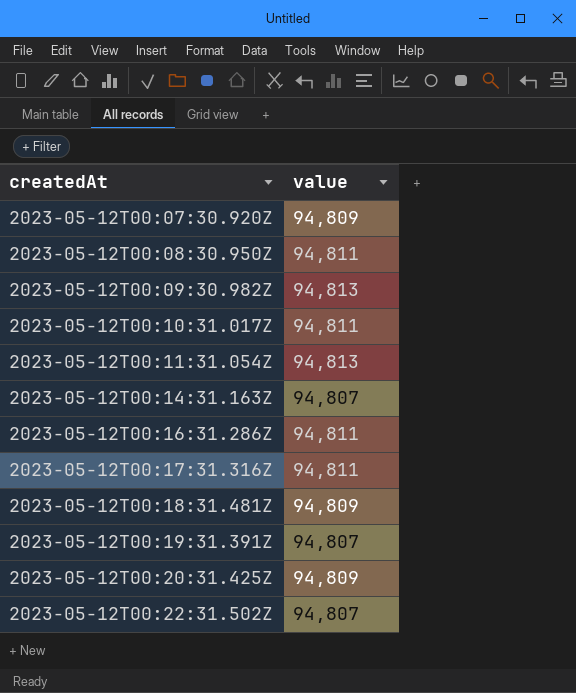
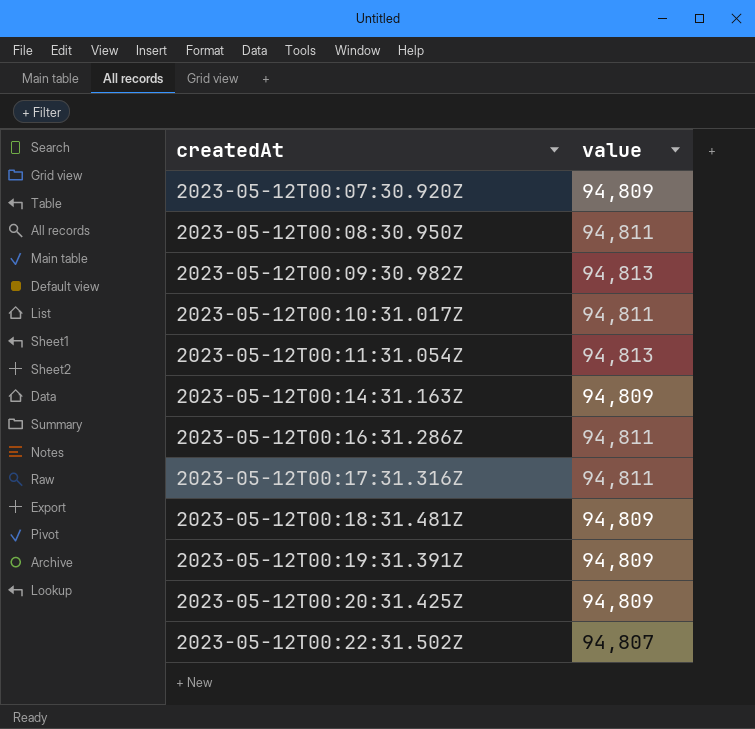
2023-05-12T00:14:31.163Z | value: 94,807 -> 94,809
2023-05-12T00:19:31.391Z | value: 94,807 -> 94,809

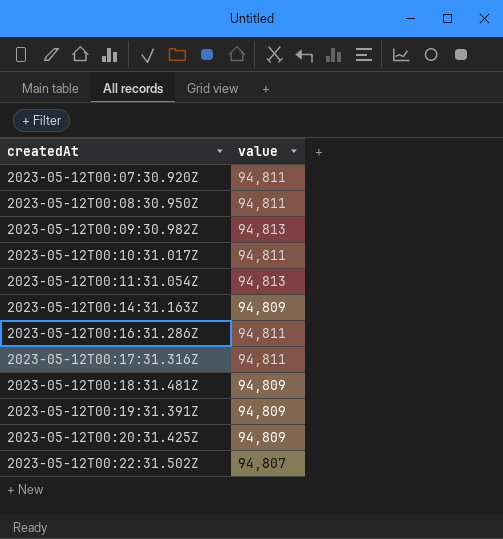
2023-05-12T00:07:30.920Z | value: 94,809 -> 94,811

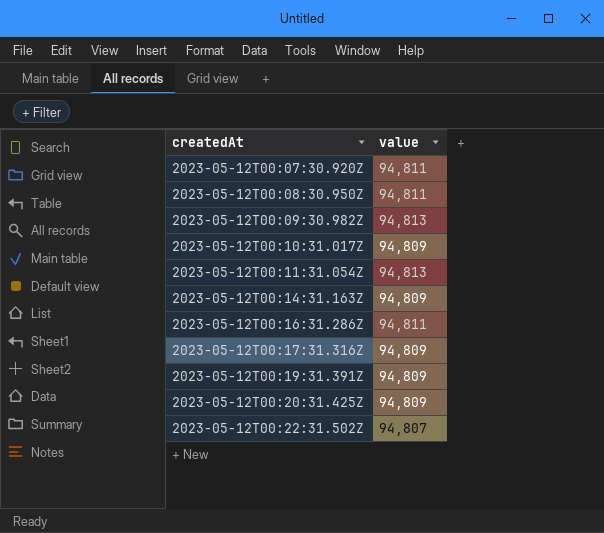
row 2023-05-12T00:18:31.481Z: 94,809 -> none
2023-05-12T00:10:31.017Z | value: 94,811 -> 94,809
2023-05-12T00:17:31.316Z | value: 94,811 -> 94,809

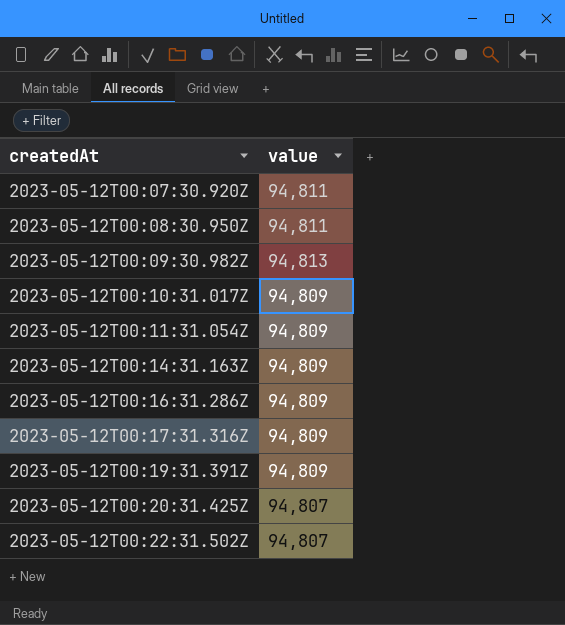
2023-05-12T00:11:31.054Z | value: 94,813 -> 94,809
2023-05-12T00:16:31.286Z | value: 94,811 -> 94,809
2023-05-12T00:20:31.425Z | value: 94,809 -> 94,807

